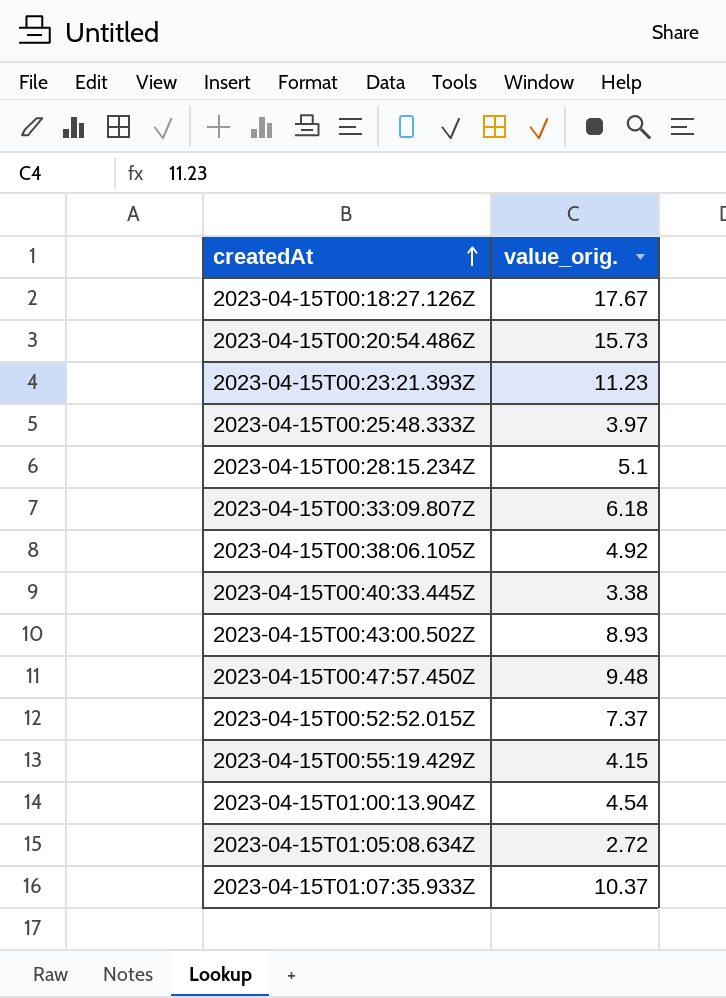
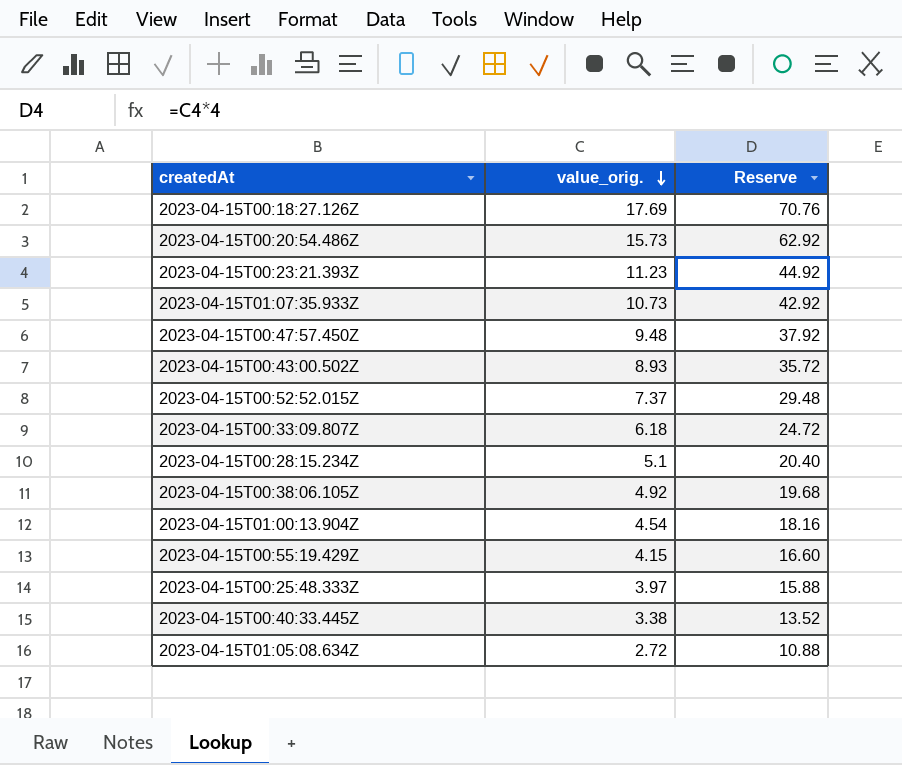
row order: createdAt ascending -> value_orig. descending
column Reserve | formula: none -> [value_orig.] * 4
2023-04-15T00:18:27.126Z | value_orig.: 17.67 -> 17.69
2023-04-15T01:07:35.933Z | value_orig.: 10.37 -> 10.73

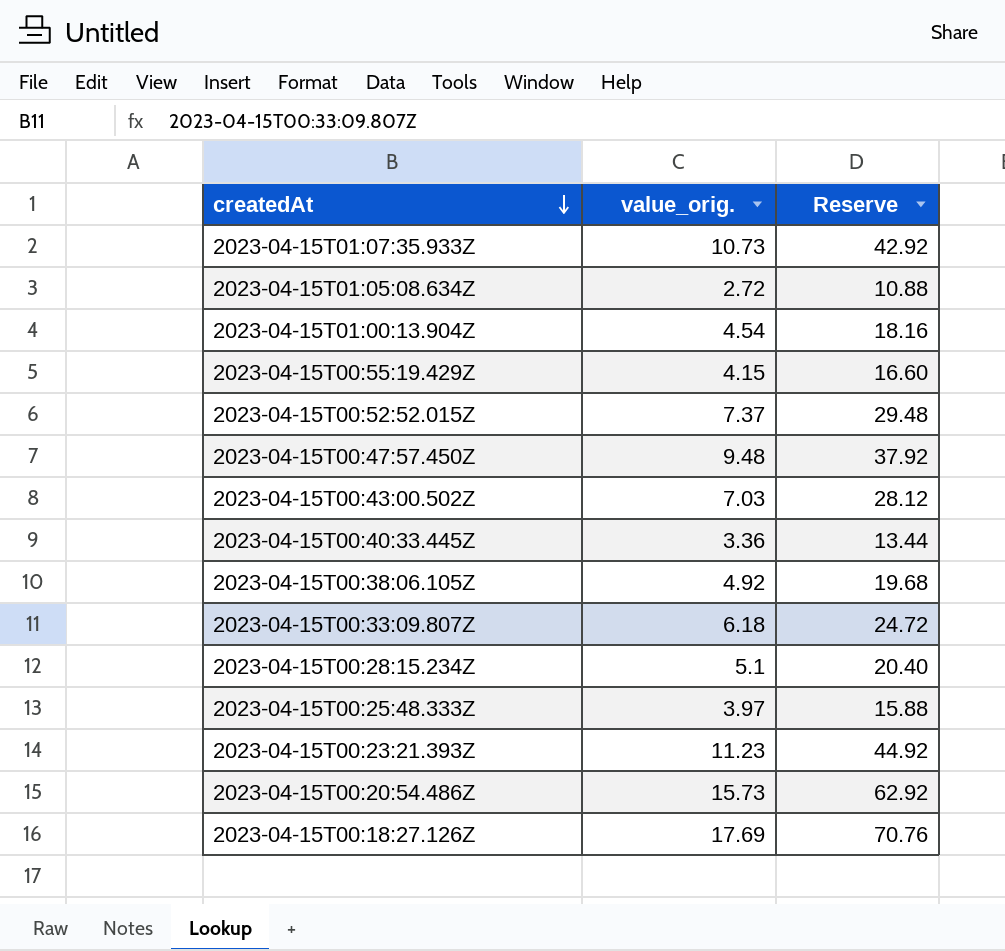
row order: value_orig. descending -> createdAt descending
2023-04-15T00:43:00.502Z | value_orig.: 8.93 -> 7.03
2023-04-15T00:43:00.502Z | Reserve: 35.72 -> 28.12
2023-04-15T00:40:33.445Z | value_orig.: 3.38 -> 3.36
2023-04-15T00:40:33.445Z | Reserve: 13.52 -> 13.44

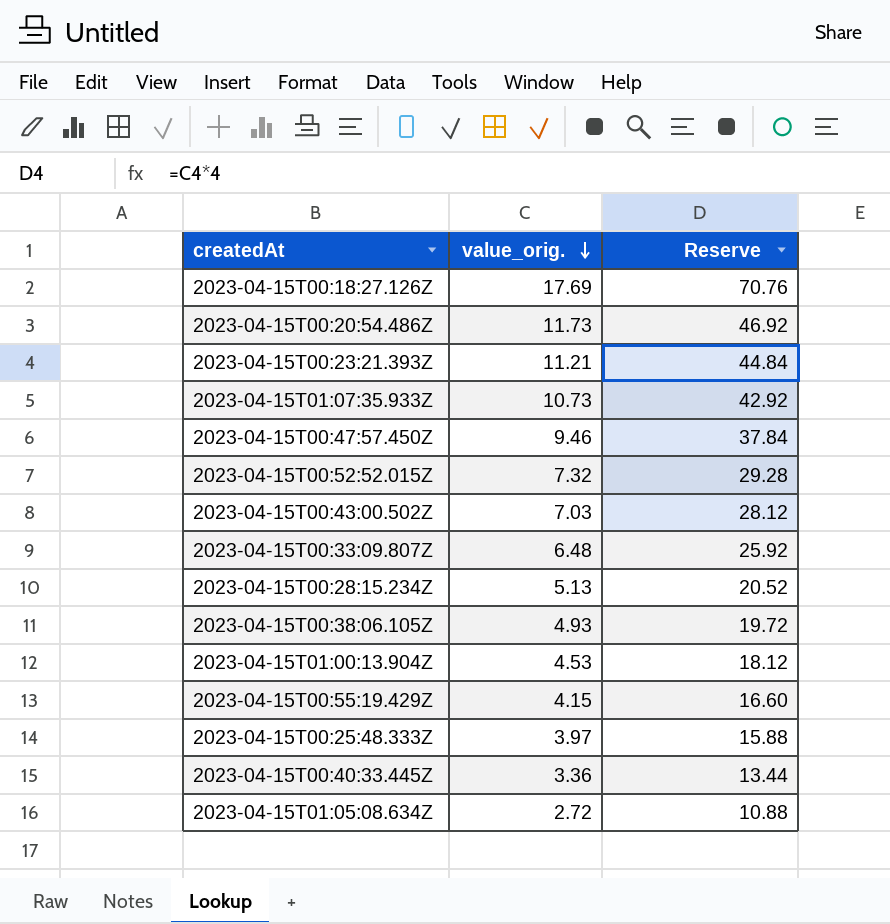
row order: createdAt descending -> value_orig. descending
2023-04-15T00:20:54.486Z | value_orig.: 15.73 -> 11.73
2023-04-15T00:20:54.486Z | Reserve: 62.92 -> 46.92
2023-04-15T00:23:21.393Z | value_orig.: 11.23 -> 11.21
2023-04-15T00:23:21.393Z | Reserve: 44.92 -> 44.84
2023-04-15T00:47:57.450Z | value_orig.: 9.48 -> 9.46
2023-04-15T00:47:57.450Z | Reserve: 37.92 -> 37.84
2023-04-15T00:52:52.015Z | value_orig.: 7.37 -> 7.32
2023-04-15T00:52:52.015Z | Reserve: 29.48 -> 29.28
2023-04-15T00:33:09.807Z | value_orig.: 6.18 -> 6.48
2023-04-15T00:33:09.807Z | Reserve: 24.72 -> 25.92
2023-04-15T00:28:15.234Z | value_orig.: 5.1 -> 5.13
2023-04-15T00:28:15.234Z | Reserve: 20.40 -> 20.52
2023-04-15T00:38:06.105Z | value_orig.: 4.92 -> 4.93
2023-04-15T00:38:06.105Z | Reserve: 19.68 -> 19.72
2023-04-15T01:00:13.904Z | value_orig.: 4.54 -> 4.53
2023-04-15T01:00:13.904Z | Reserve: 18.16 -> 18.12

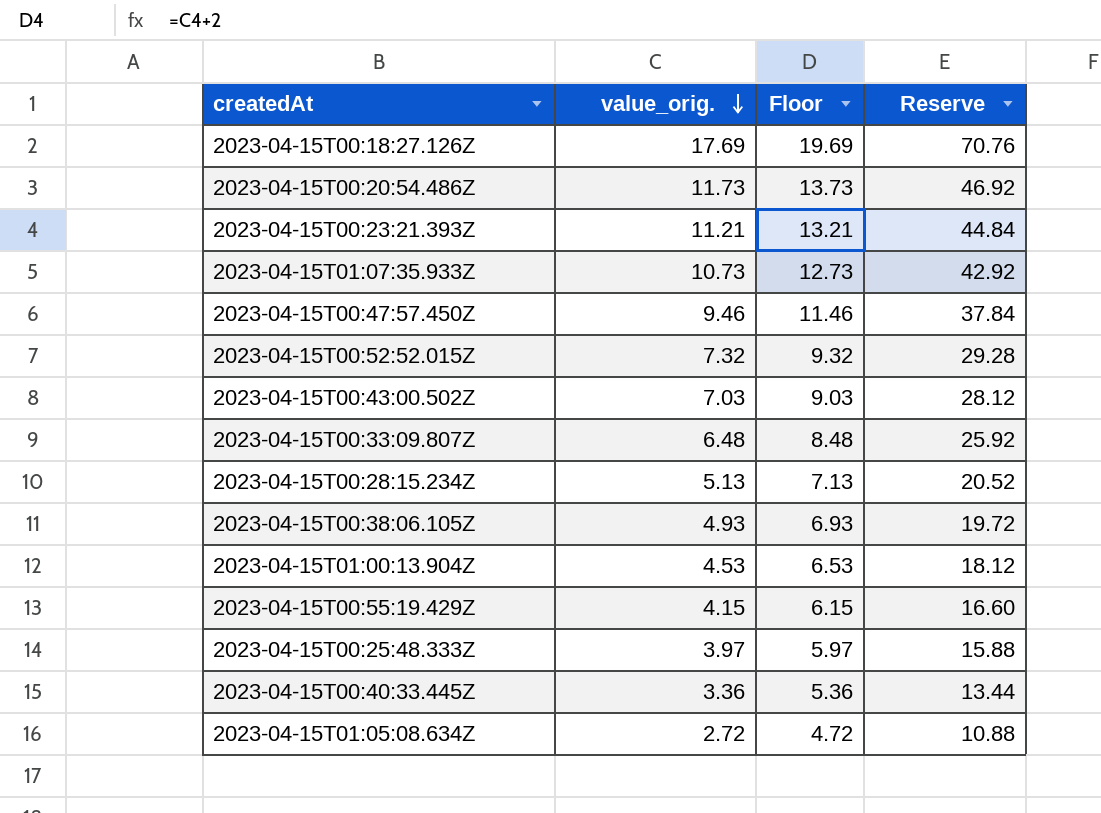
column Floor | formula: none -> [value_orig.] + 2

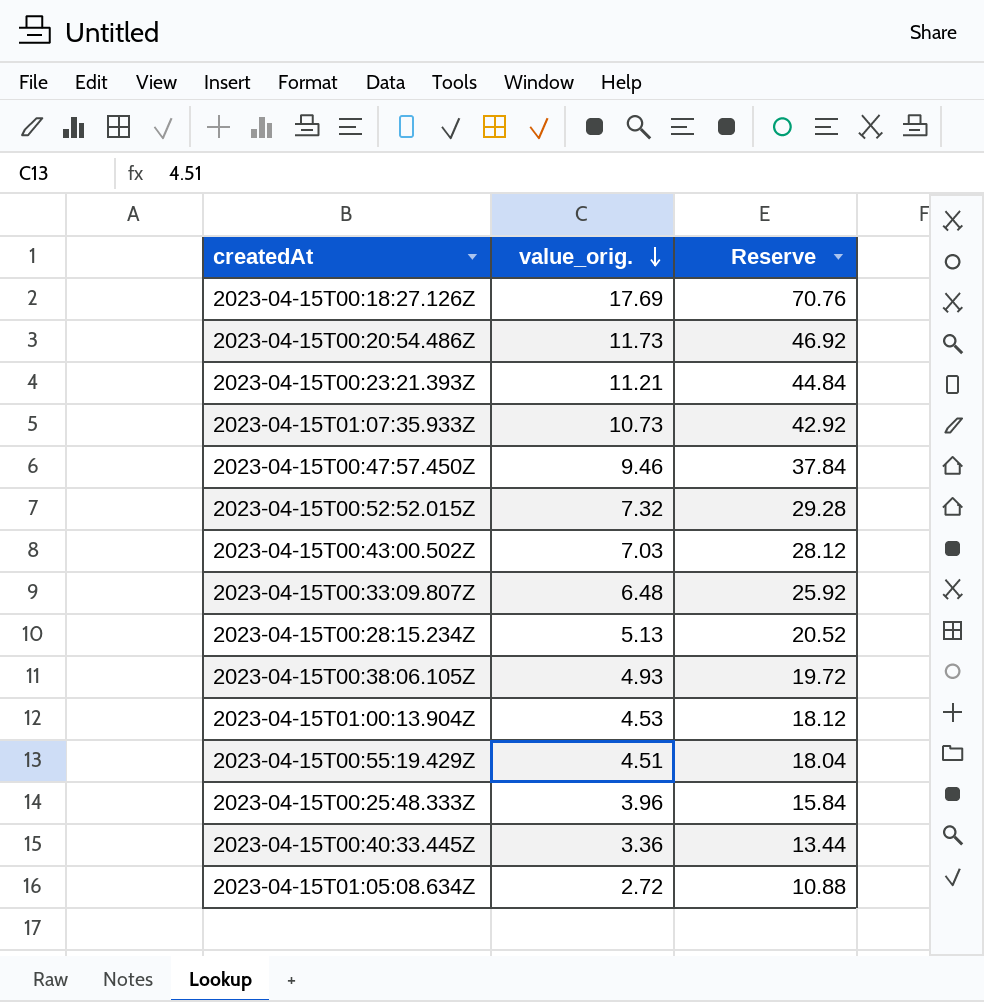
column Floor | formula: [value_orig.] + 2 -> none
2023-04-15T00:55:19.429Z | value_orig.: 4.15 -> 4.51
2023-04-15T00:55:19.429Z | Reserve: 16.60 -> 18.04
2023-04-15T00:25:48.333Z | value_orig.: 3.97 -> 3.96
2023-04-15T00:25:48.333Z | Reserve: 15.88 -> 15.84

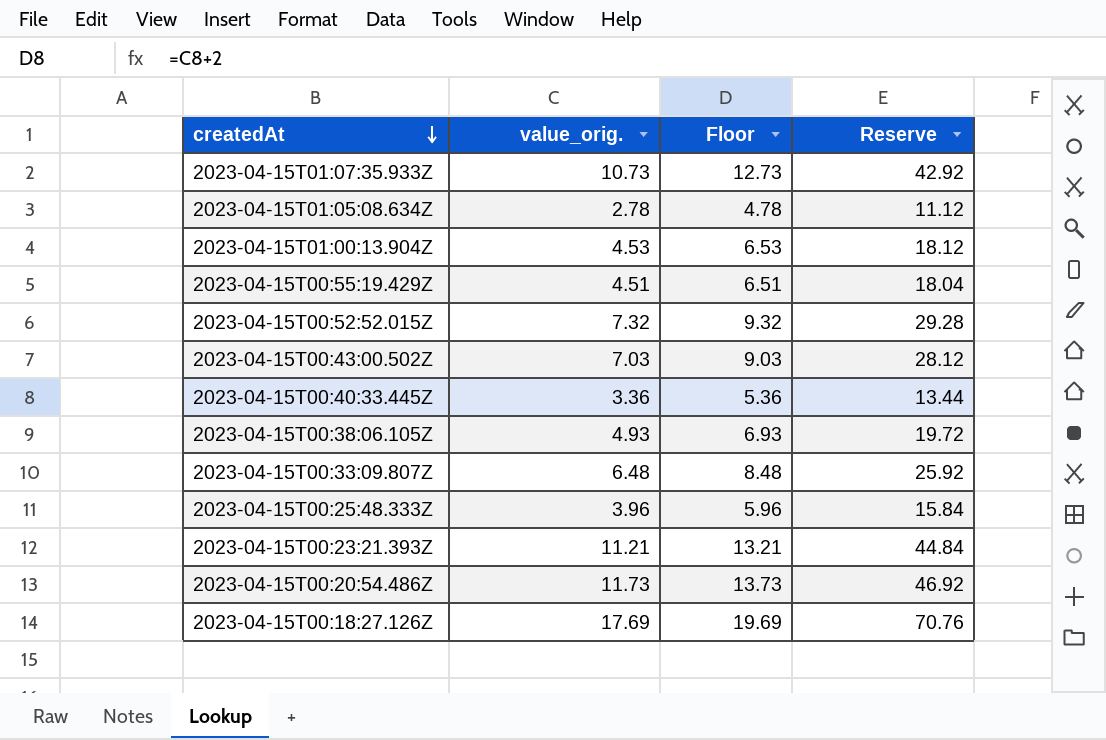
row order: value_orig. descending -> createdAt descending
column Floor | formula: none -> [value_orig.] + 2
row 2023-04-15T00:47:57.450Z: 9.46 | 37.84 -> none
row 2023-04-15T00:28:15.234Z: 5.13 | 20.52 -> none
2023-04-15T01:05:08.634Z | value_orig.: 2.72 -> 2.78
2023-04-15T01:05:08.634Z | Reserve: 10.88 -> 11.12

